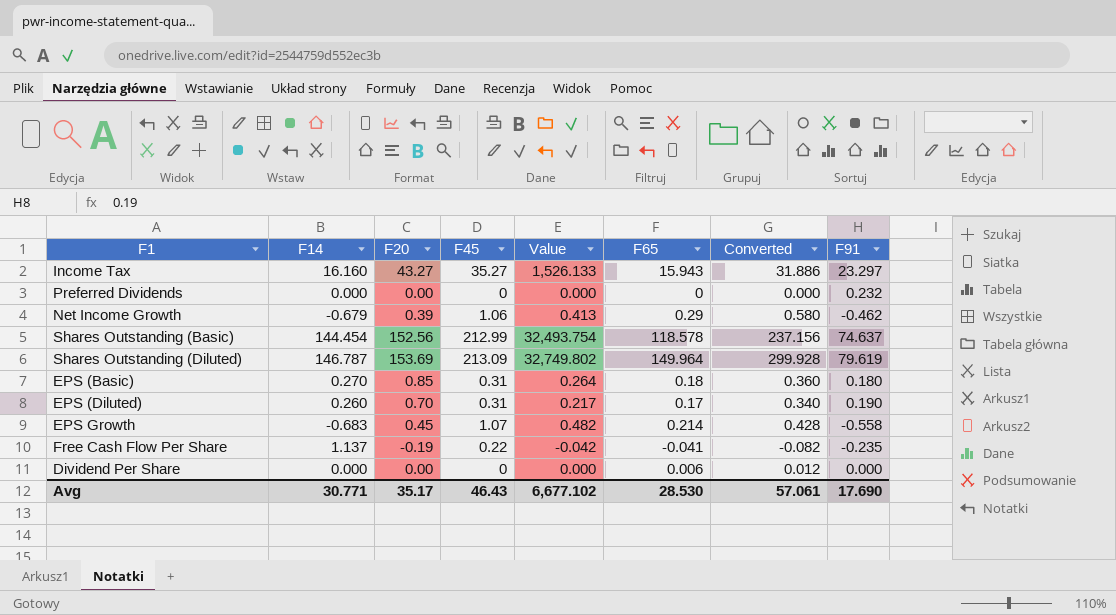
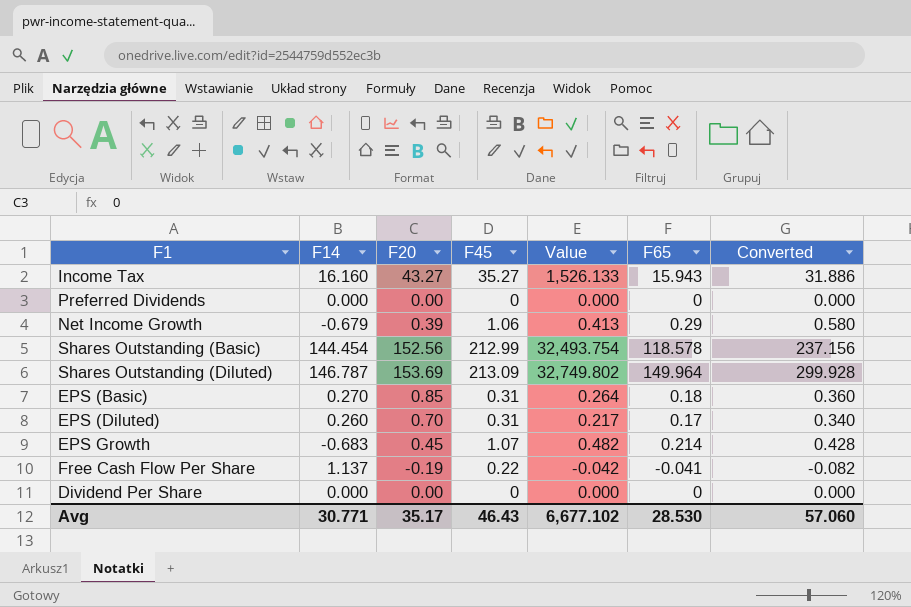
column F91 | position: 8 -> none
Dividend Per Share | F65: 0.006 -> 0
Dividend Per Share | Converted: 0.012 -> 0.000
Avg | Converted: 57.061 -> 57.060

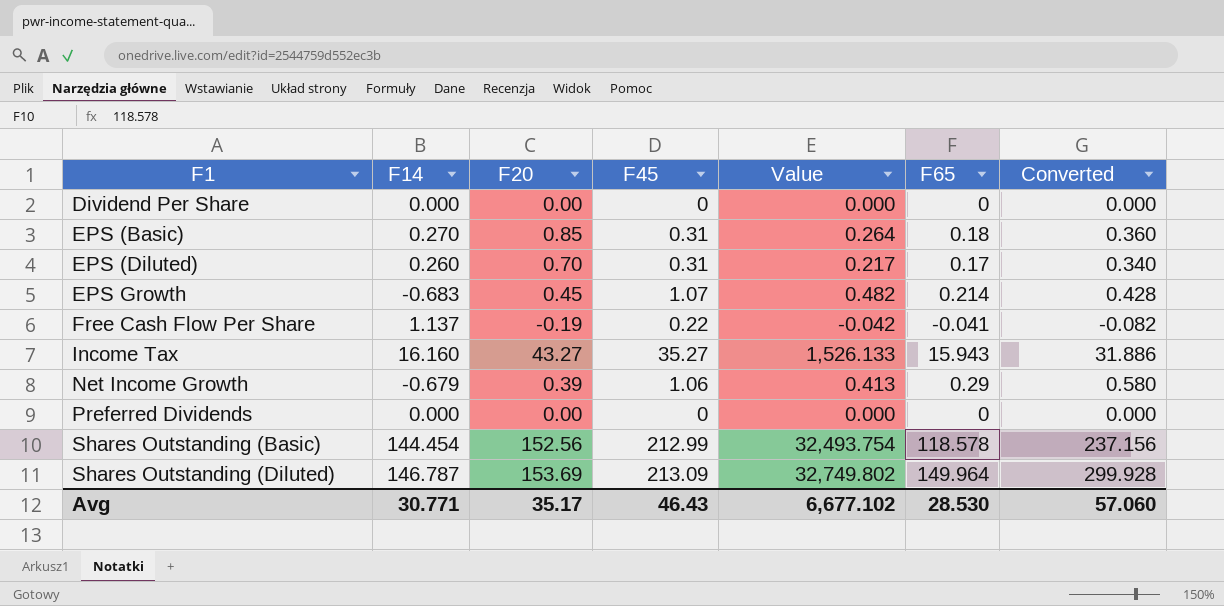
row order: none -> F1 ascending

